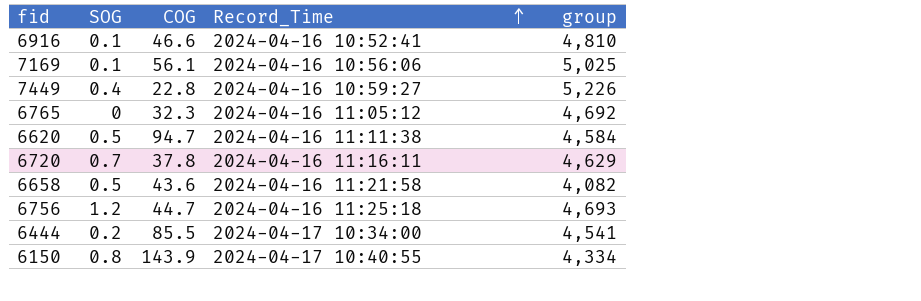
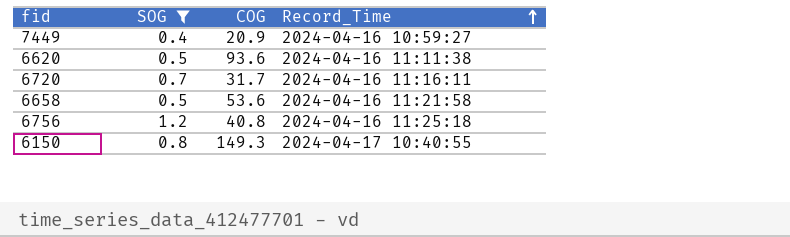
filter: none -> SOG >= 0.4
column group | position: 5 -> none
7449 | COG: 22.8 -> 20.9
6620 | COG: 94.7 -> 93.6
6720 | COG: 37.8 -> 31.7
6658 | COG: 43.6 -> 53.6
6756 | COG: 44.7 -> 40.8
6150 | COG: 143.9 -> 149.3

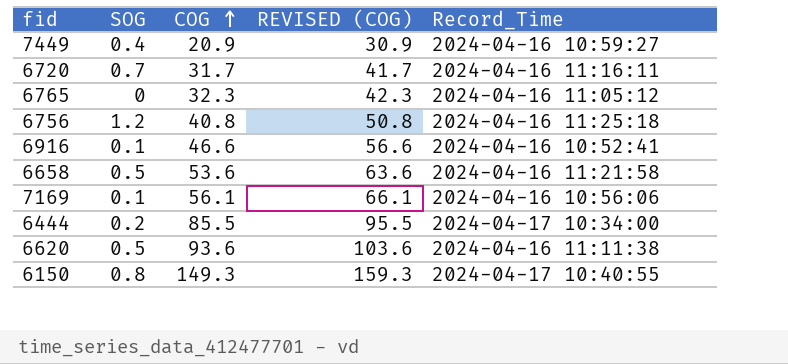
filter: SOG >= 0.4 -> none
row order: Record_Time ascending -> COG ascending
column REVISED (COG) | formula: none -> [COG] + 10

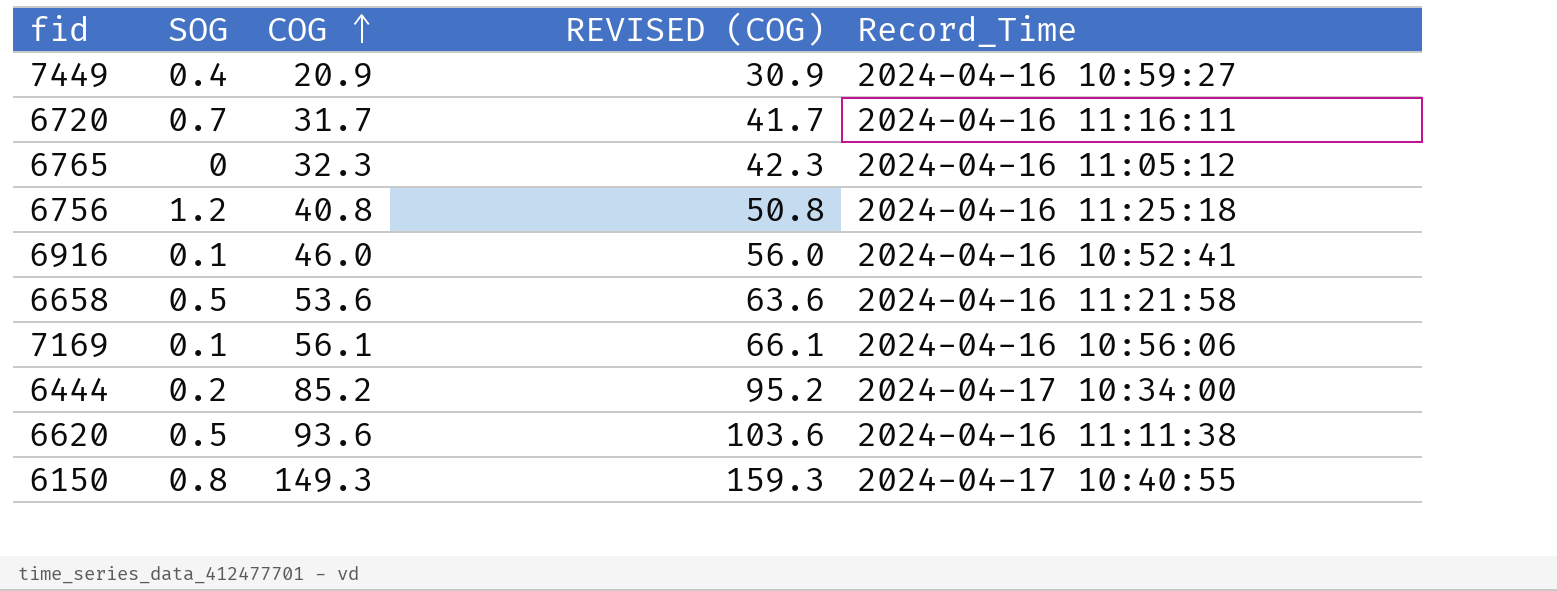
6916 | COG: 46.6 -> 46.0
6916 | REVISED (COG): 56.6 -> 56.0
6444 | COG: 85.5 -> 85.2
6444 | REVISED (COG): 95.5 -> 95.2

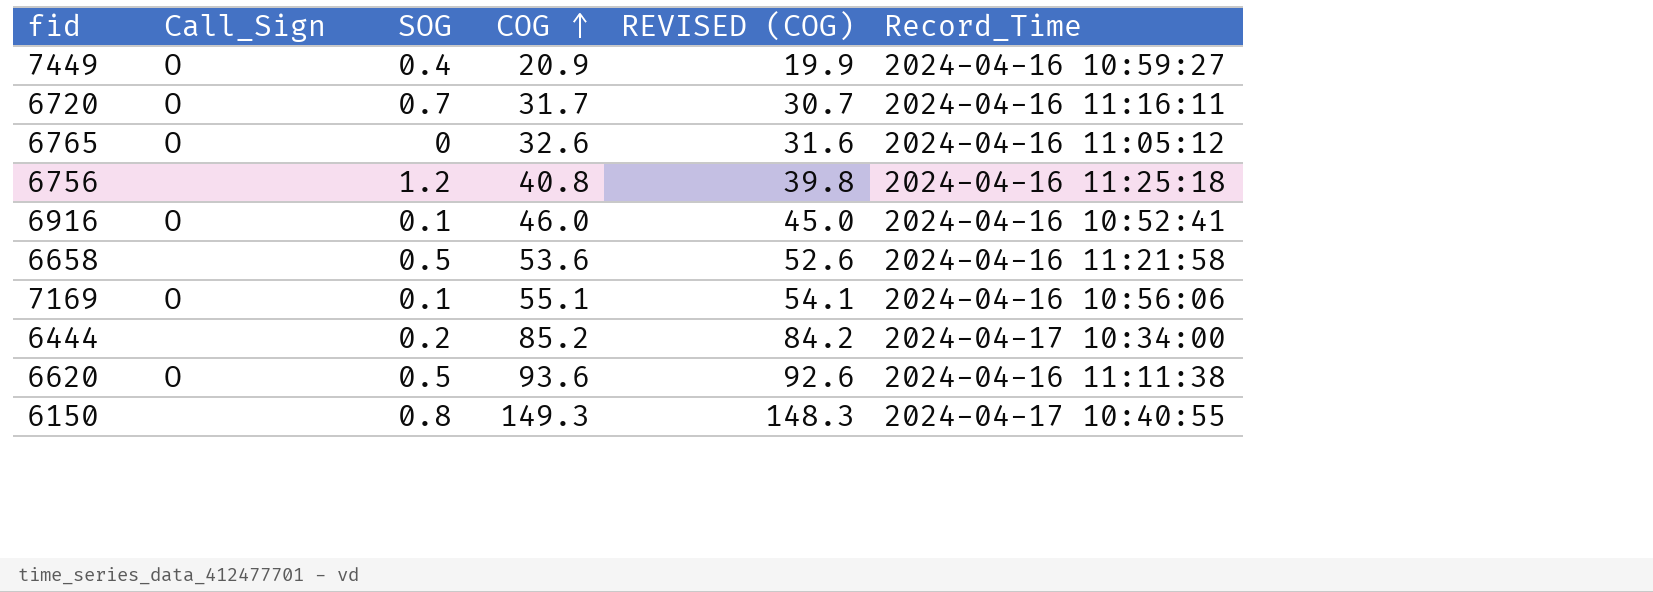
column Call_Sign | position: none -> 2
column REVISED (COG) | formula: [COG] + 10 -> [COG] - 1
6765 | COG: 32.3 -> 32.6
7169 | COG: 56.1 -> 55.1

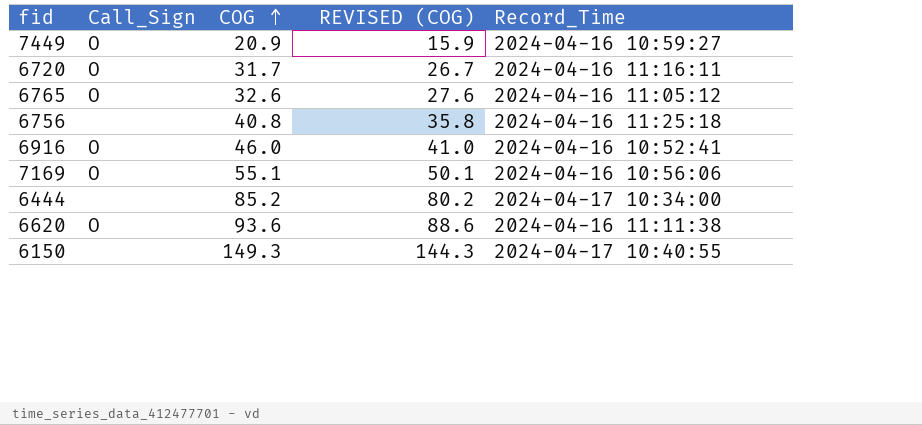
column SOG | position: 3 -> none
column REVISED (COG) | formula: [COG] - 1 -> [COG] - 5
row 6658: none | 0.5 | 53.6 | 52.6 | 2024-04-16 11:21:58 -> none

